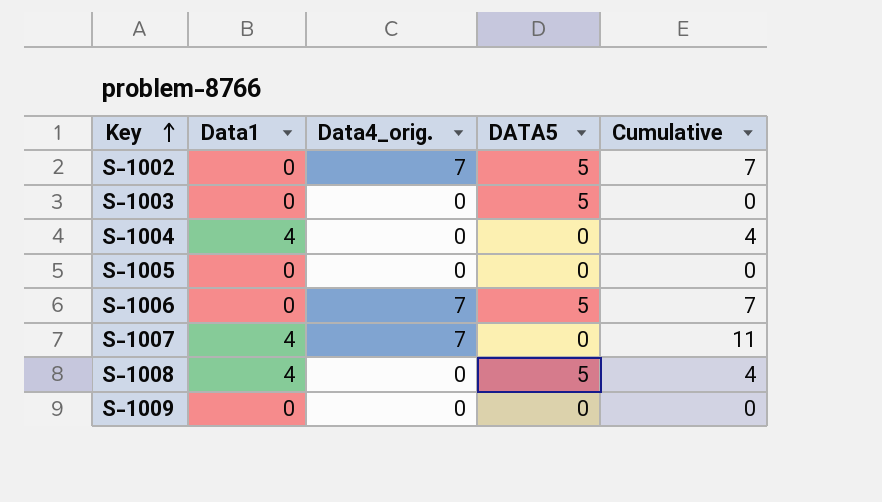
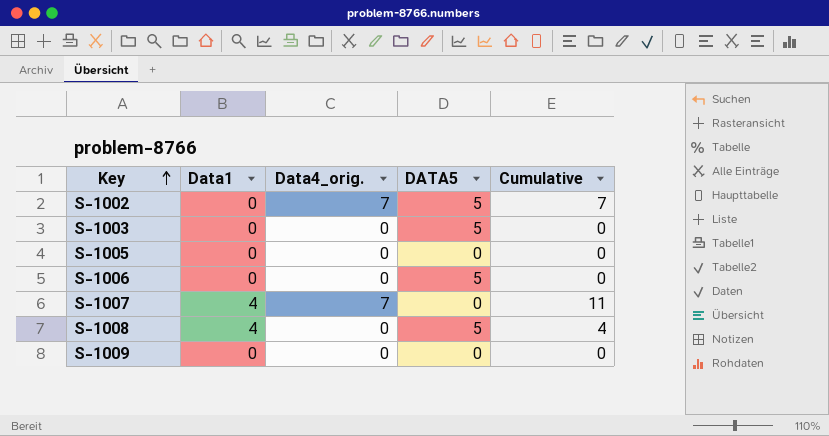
row S-1004: 4 | 0 | 0 | 4 -> none
S-1006 | Data4_orig.: 7 -> 0
S-1006 | Cumulative: 7 -> 0

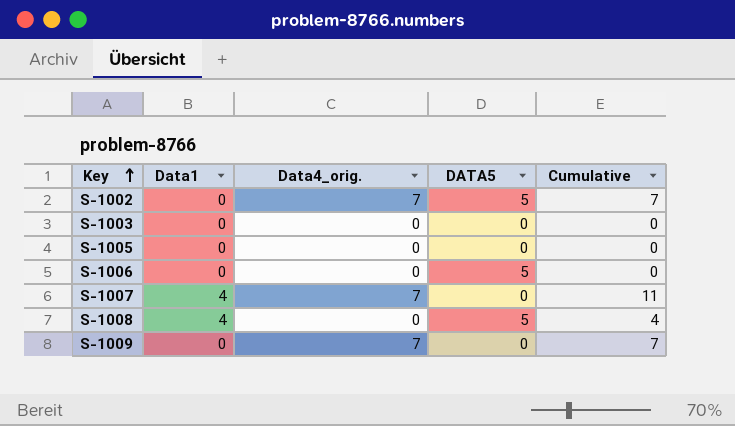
S-1003 | DATA5: 5 -> 0
S-1009 | Data4_orig.: 0 -> 7
S-1009 | Cumulative: 0 -> 7

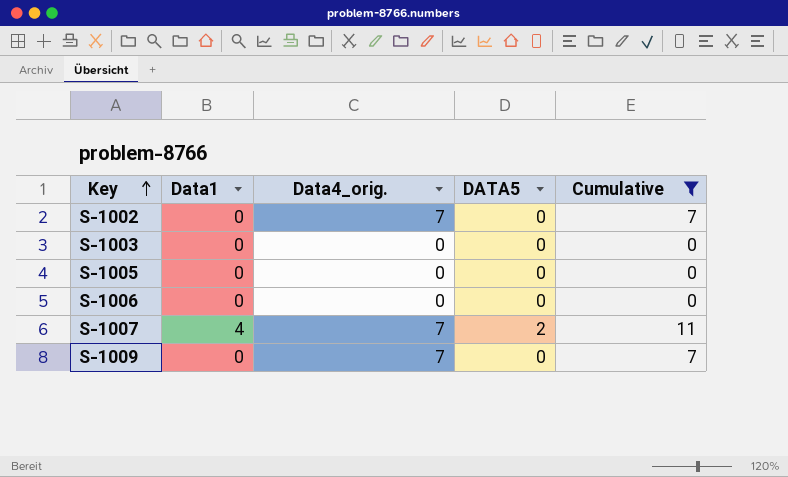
filter: none -> Cumulative != 4
S-1002 | DATA5: 5 -> 0
S-1006 | DATA5: 5 -> 0
S-1007 | DATA5: 0 -> 2

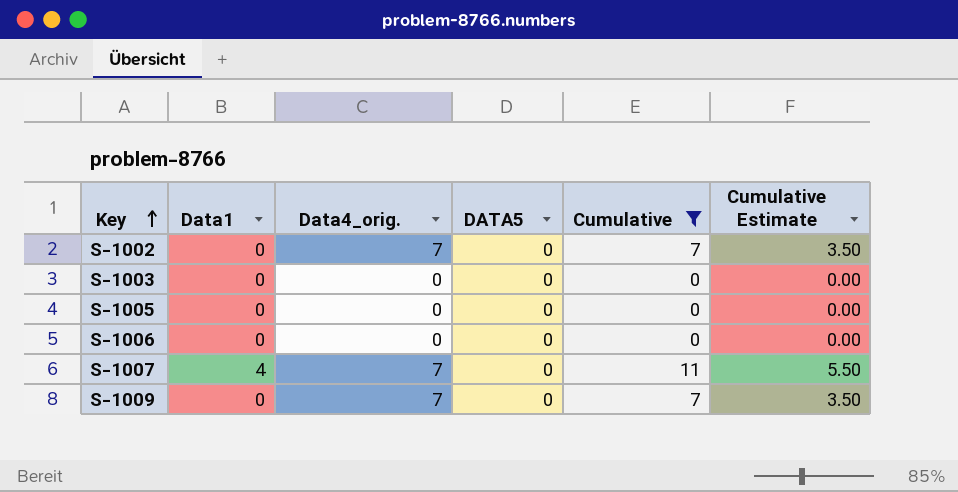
column Cumulative Estimate | formula: none -> [Cumulative] * 0.5
S-1007 | DATA5: 2 -> 0

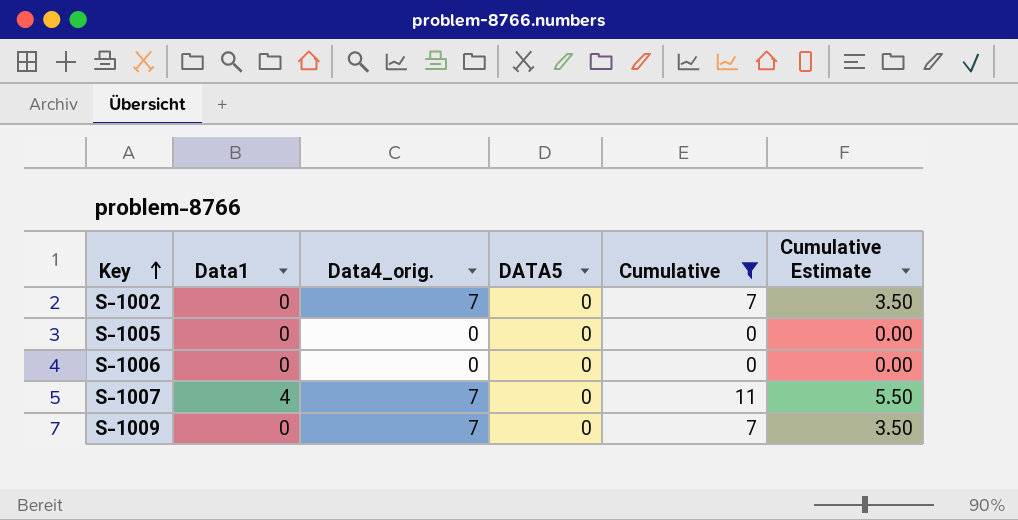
row S-1003: 0 | 0 | 0 | 0 | 0.00 -> none

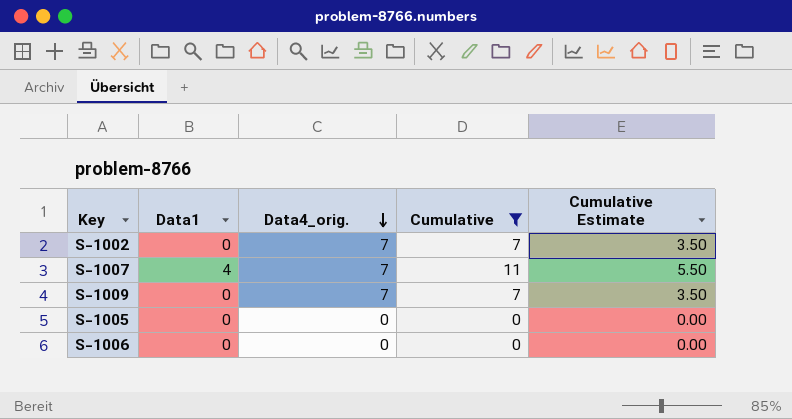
row order: Key ascending -> Data4_orig. descending
column DATA5 | position: 4 -> none

